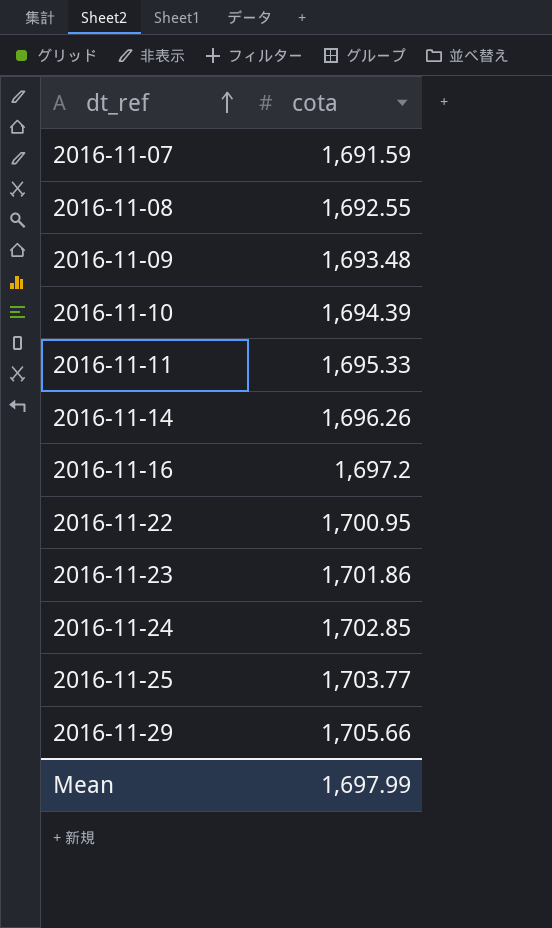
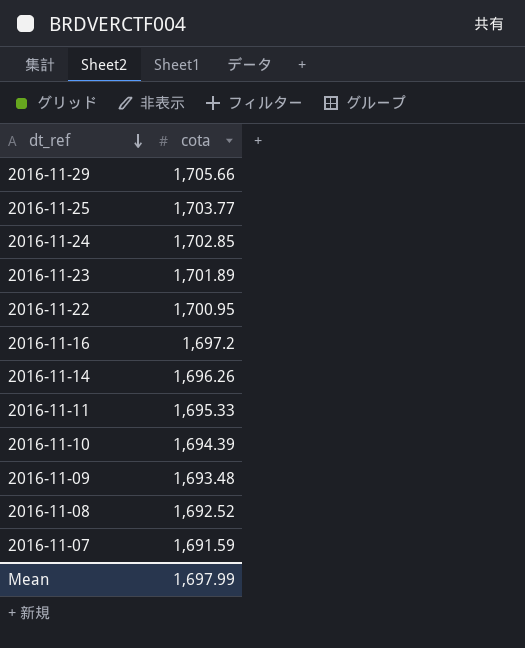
row order: dt_ref ascending -> dt_ref descending
2016-11-23 | cota: 1,701.86 -> 1,701.89
2016-11-08 | cota: 1,692.55 -> 1,692.52

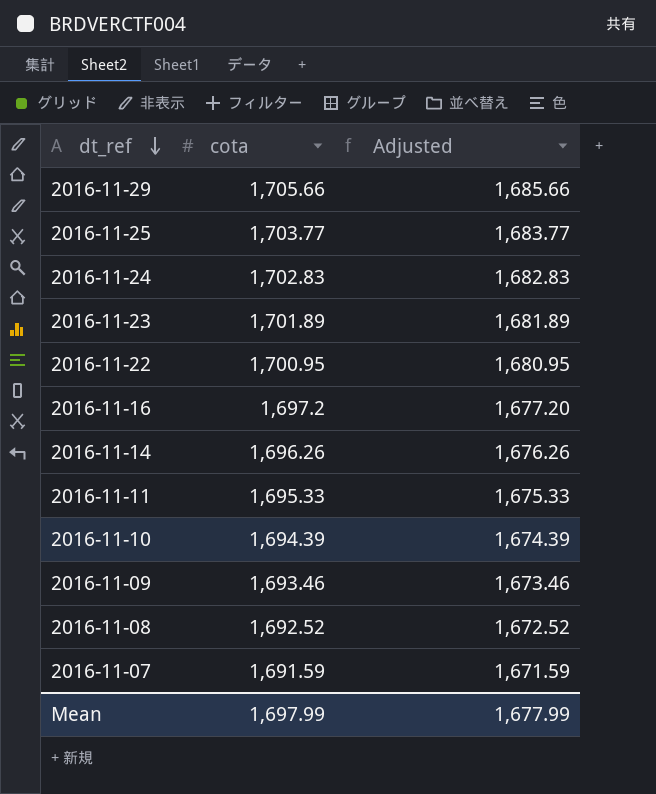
column Adjusted | formula: none -> [cota] - 20
2016-11-24 | cota: 1,702.85 -> 1,702.83
2016-11-09 | cota: 1,693.48 -> 1,693.46

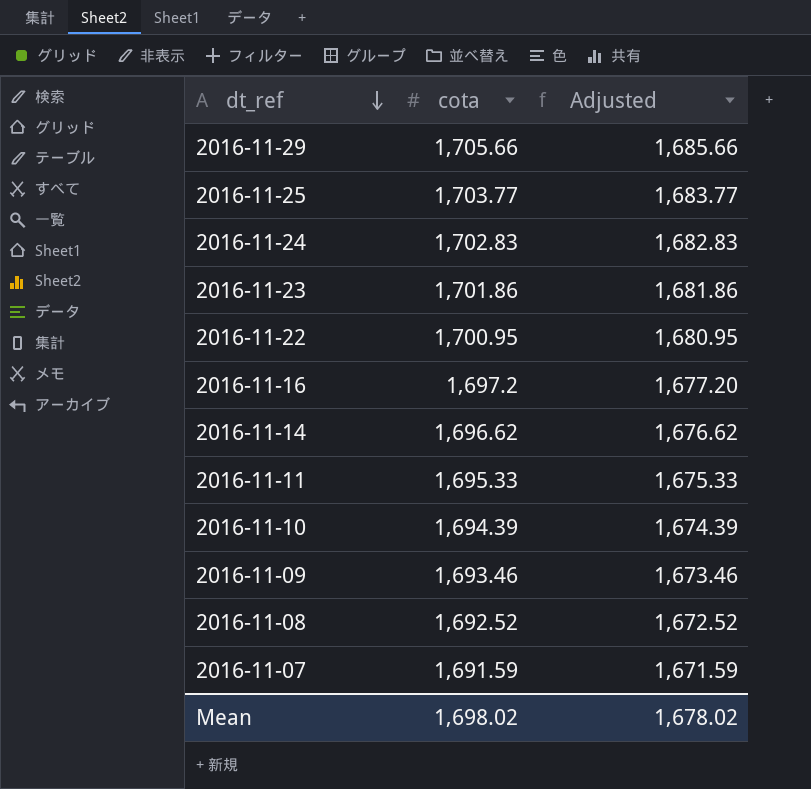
2016-11-23 | cota: 1,701.89 -> 1,701.86
2016-11-23 | Adjusted: 1,681.89 -> 1,681.86
2016-11-14 | cota: 1,696.26 -> 1,696.62
2016-11-14 | Adjusted: 1,676.26 -> 1,676.62
Mean | cota: 1,697.99 -> 1,698.02
Mean | Adjusted: 1,677.99 -> 1,678.02

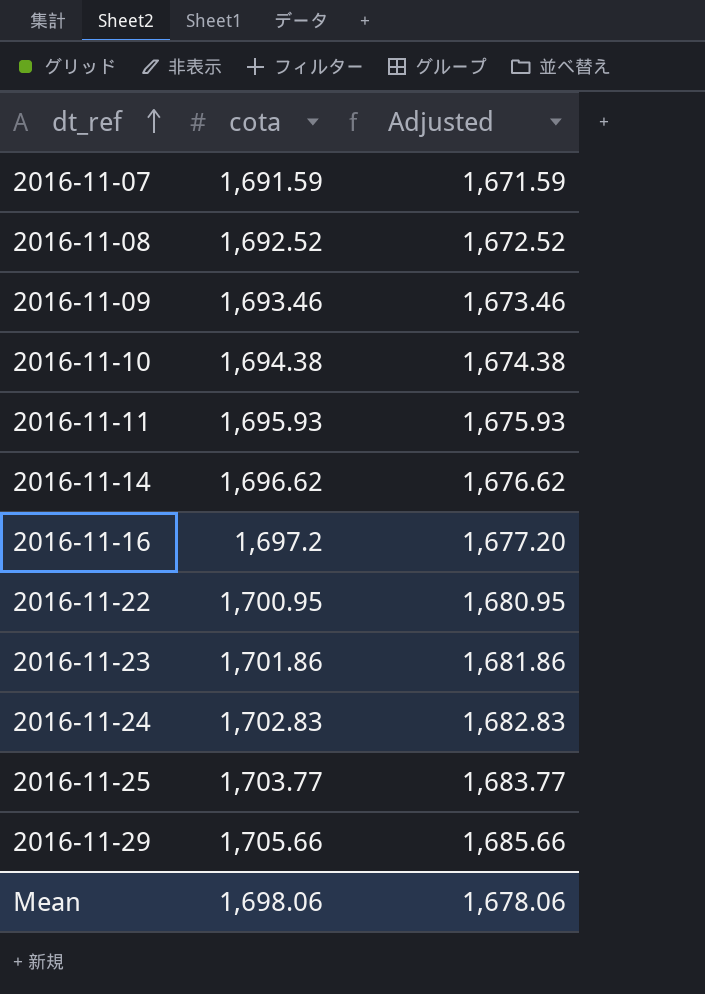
row order: dt_ref descending -> dt_ref ascending
2016-11-10 | cota: 1,694.39 -> 1,694.38
2016-11-10 | Adjusted: 1,674.39 -> 1,674.38
2016-11-11 | cota: 1,695.33 -> 1,695.93
2016-11-11 | Adjusted: 1,675.33 -> 1,675.93
Mean | cota: 1,698.02 -> 1,698.06
Mean | Adjusted: 1,678.02 -> 1,678.06

